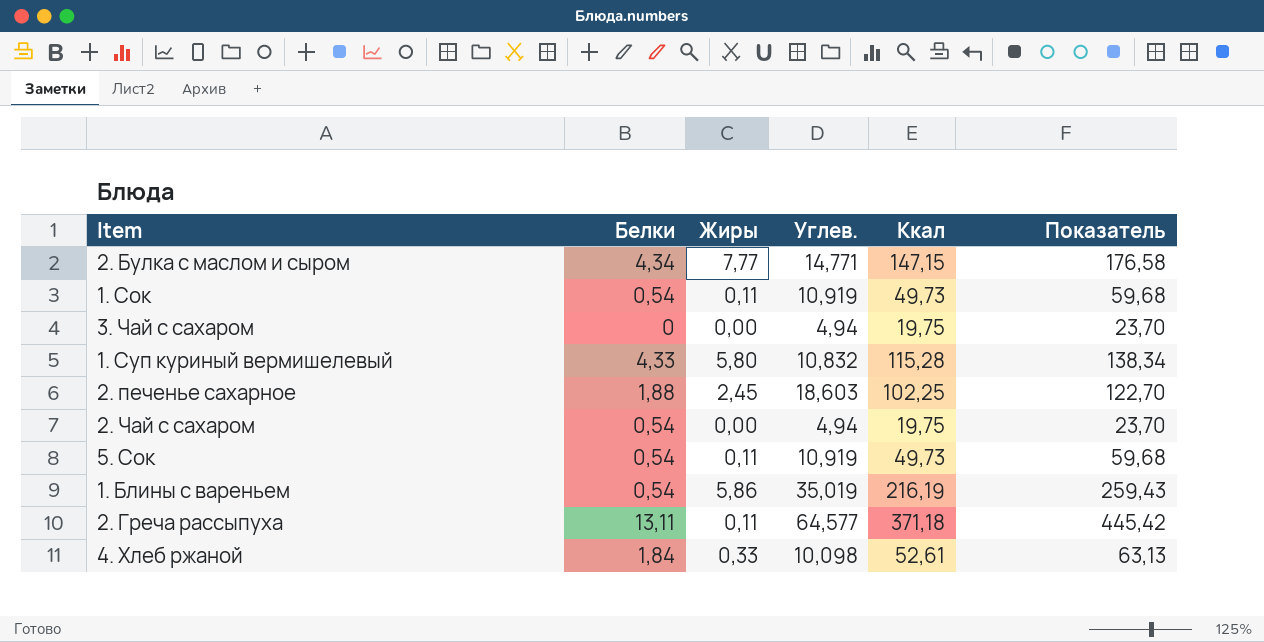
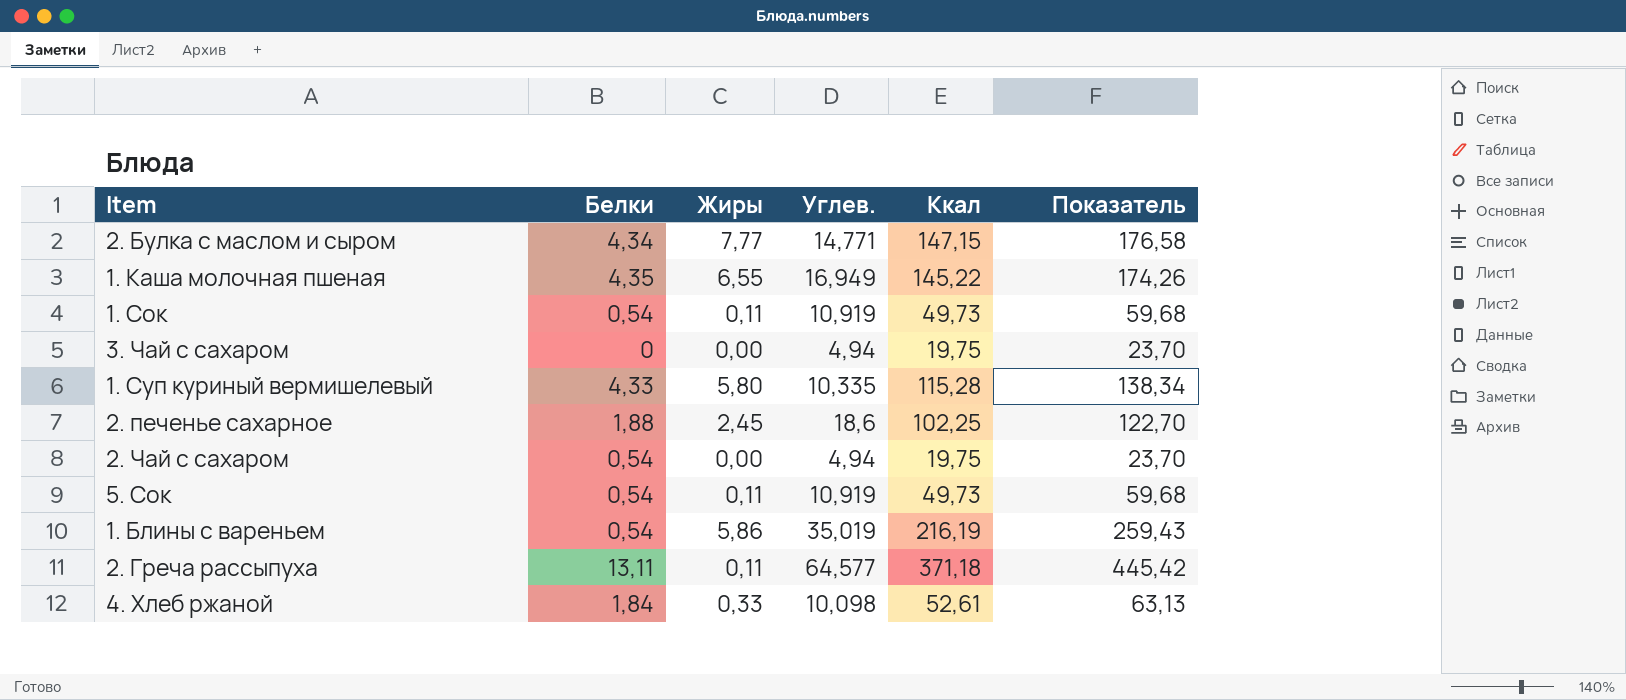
row 1. Каша молочная пшеная: none -> 4,35 | 6,55 | 16,949 | 145,22 | 174,26
1. Суп куриный вермишелевый | Углев.: 10,832 -> 10,335
2. печенье сахарное | Углев.: 18,603 -> 18,6

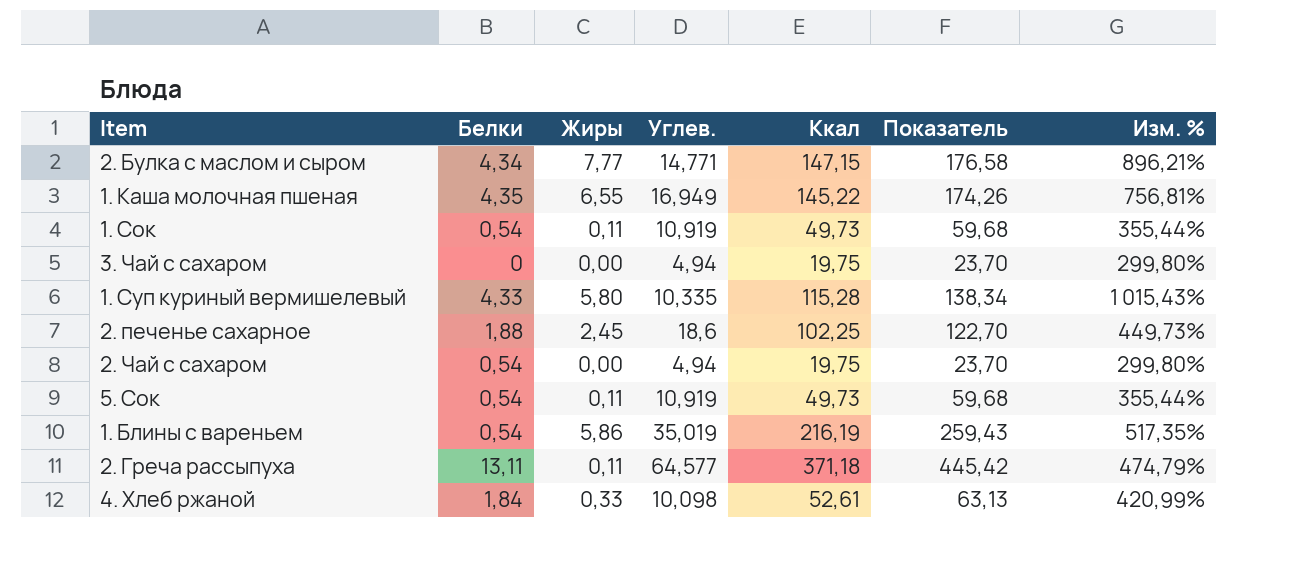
column Изм. % | formula: none -> ([Ккал] - [Углев.]) / [Углев.]

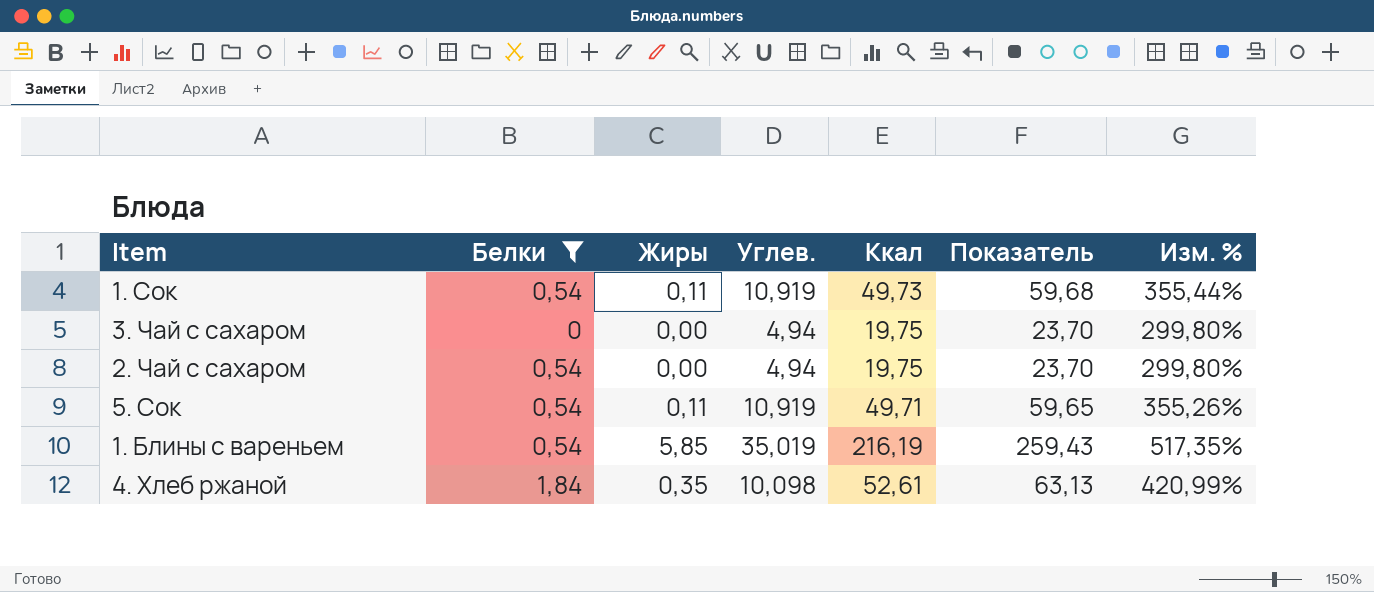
filter: none -> Белки <= 1,84
5. Сок | Ккал: 49,73 -> 49,71
5. Сок | Показатель: 59,68 -> 59,65
5. Сок | Изм. %: 355,44% -> 355,26%
1. Блины с вареньем | Жиры: 5,86 -> 5,85
4. Хлеб ржаной | Жиры: 0,33 -> 0,35

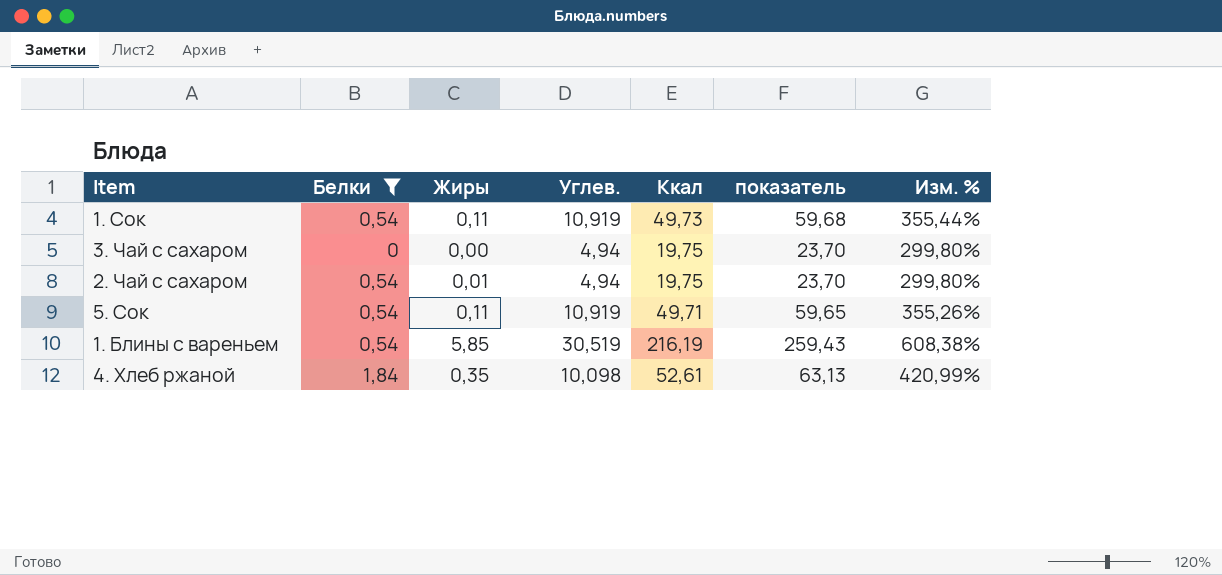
column name: Показатель -> показатель
2. Чай с сахаром | Жиры: 0,00 -> 0,01
1. Блины с вареньем | Углев.: 35,019 -> 30,519
1. Блины с вареньем | Изм. %: 517,35% -> 608,38%

